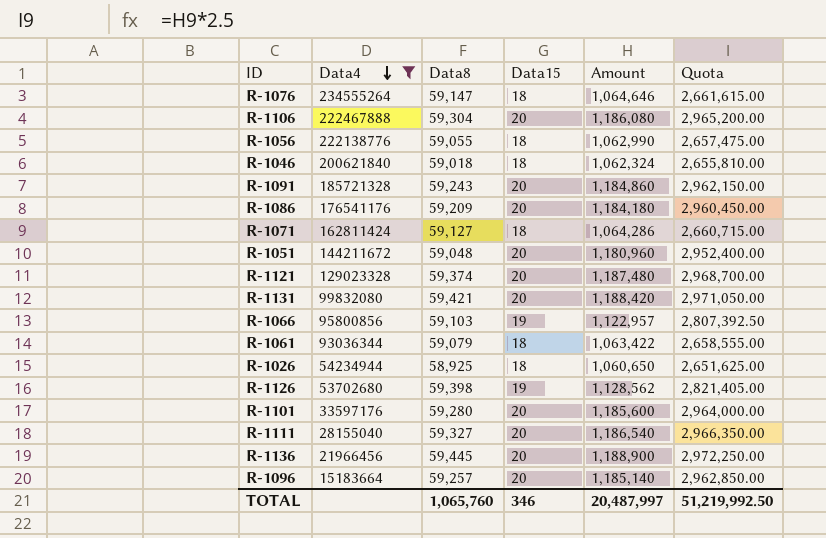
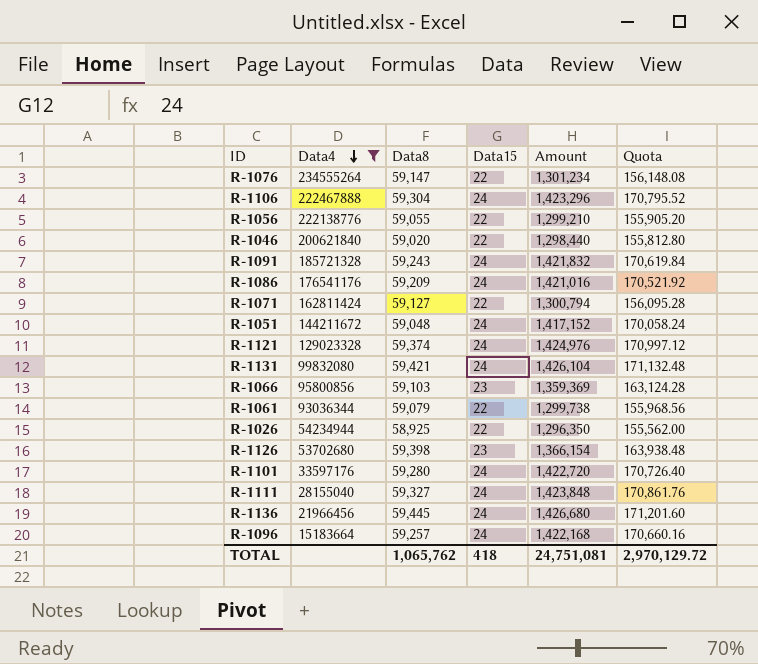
column Quota | formula: [Amount] * 2.5 -> [Amount] * 0.12
R-1076 | Data15: 18 -> 22
R-1076 | Amount: 1,064,646 -> 1,301,234
R-1106 | Data15: 20 -> 24
R-1106 | Amount: 1,186,080 -> 1,423,296
R-1056 | Data15: 18 -> 22
R-1056 | Amount: 1,062,990 -> 1,299,210
R-1046 | Data8: 59,018 -> 59,020
R-1046 | Data15: 18 -> 22
R-1046 | Amount: 1,062,324 -> 1,298,440
R-1091 | Data15: 20 -> 24
R-1091 | Amount: 1,184,860 -> 1,421,832
R-1086 | Data15: 20 -> 24
R-1086 | Amount: 1,184,180 -> 1,421,016
R-1071 | Data15: 18 -> 22
R-1071 | Amount: 1,064,286 -> 1,300,794
R-1051 | Data15: 20 -> 24
R-1051 | Amount: 1,180,960 -> 1,417,152
R-1121 | Data15: 20 -> 24
R-1121 | Amount: 1,187,480 -> 1,424,976
R-1131 | Data15: 20 -> 24
R-1131 | Amount: 1,188,420 -> 1,426,104
R-1066 | Data15: 19 -> 23
R-1066 | Amount: 1,122,957 -> 1,359,369
R-1061 | Data15: 18 -> 22
R-1061 | Amount: 1,063,422 -> 1,299,738
R-1026 | Data15: 18 -> 22
R-1026 | Amount: 1,060,650 -> 1,296,350
R-1126 | Data15: 19 -> 23
R-1126 | Amount: 1,128,562 -> 1,366,154
R-1101 | Data15: 20 -> 24
R-1101 | Amount: 1,185,600 -> 1,422,720
R-1111 | Data15: 20 -> 24
R-1111 | Amount: 1,186,540 -> 1,423,848
R-1136 | Data15: 20 -> 24
R-1136 | Amount: 1,188,900 -> 1,426,680
R-1096 | Data15: 20 -> 24
R-1096 | Amount: 1,185,140 -> 1,422,168
TOTAL | Data8: 1,065,760 -> 1,065,762
TOTAL | Data15: 346 -> 418
TOTAL | Amount: 20,487,997 -> 24,751,081
TOTAL | Quota: 51,219,992.50 -> 2,970,129.72

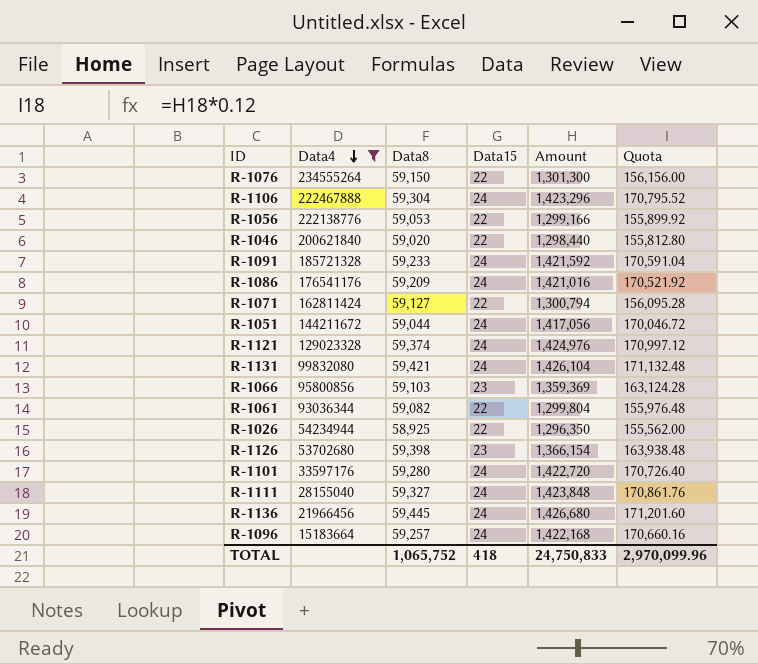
R-1076 | Data8: 59,147 -> 59,150
R-1076 | Amount: 1,301,234 -> 1,301,300
R-1076 | Quota: 156,148.08 -> 156,156.00
R-1056 | Data8: 59,055 -> 59,053
R-1056 | Amount: 1,299,210 -> 1,299,166
R-1056 | Quota: 155,905.20 -> 155,899.92
R-1091 | Data8: 59,243 -> 59,233
R-1091 | Amount: 1,421,832 -> 1,421,592
R-1091 | Quota: 170,619.84 -> 170,591.04
R-1051 | Data8: 59,048 -> 59,044
R-1051 | Amount: 1,417,152 -> 1,417,056
R-1051 | Quota: 170,058.24 -> 170,046.72
R-1061 | Data8: 59,079 -> 59,082
R-1061 | Amount: 1,299,738 -> 1,299,804
R-1061 | Quota: 155,968.56 -> 155,976.48
TOTAL | Data8: 1,065,762 -> 1,065,752
TOTAL | Amount: 24,751,081 -> 24,750,833
TOTAL | Quota: 2,970,129.72 -> 2,970,099.96

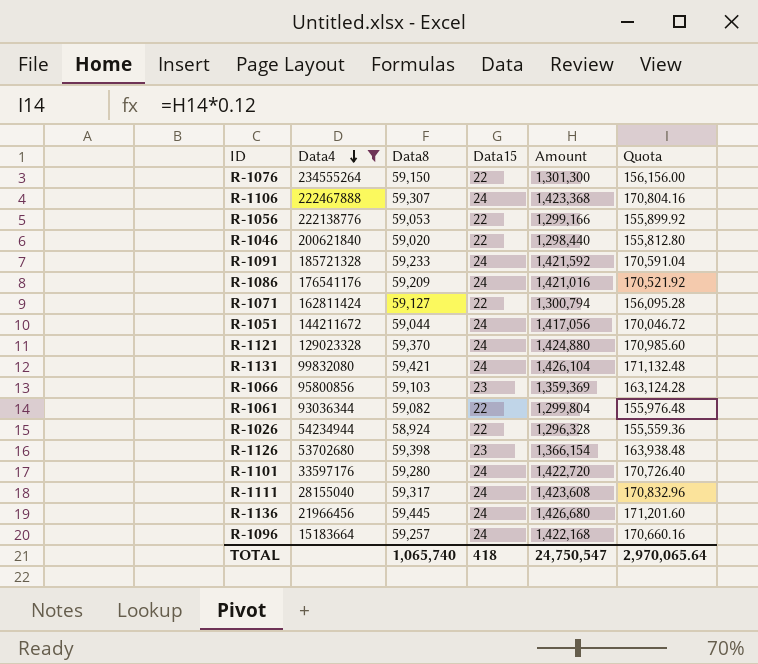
R-1106 | Data8: 59,304 -> 59,307
R-1106 | Amount: 1,423,296 -> 1,423,368
R-1106 | Quota: 170,795.52 -> 170,804.16
R-1121 | Data8: 59,374 -> 59,370
R-1121 | Amount: 1,424,976 -> 1,424,880
R-1121 | Quota: 170,997.12 -> 170,985.60
R-1026 | Data8: 58,925 -> 58,924
R-1026 | Amount: 1,296,350 -> 1,296,328
R-1026 | Quota: 155,562.00 -> 155,559.36
R-1111 | Data8: 59,327 -> 59,317
R-1111 | Amount: 1,423,848 -> 1,423,608
R-1111 | Quota: 170,861.76 -> 170,832.96
TOTAL | Data8: 1,065,752 -> 1,065,740
TOTAL | Amount: 24,750,833 -> 24,750,547
TOTAL | Quota: 2,970,099.96 -> 2,970,065.64

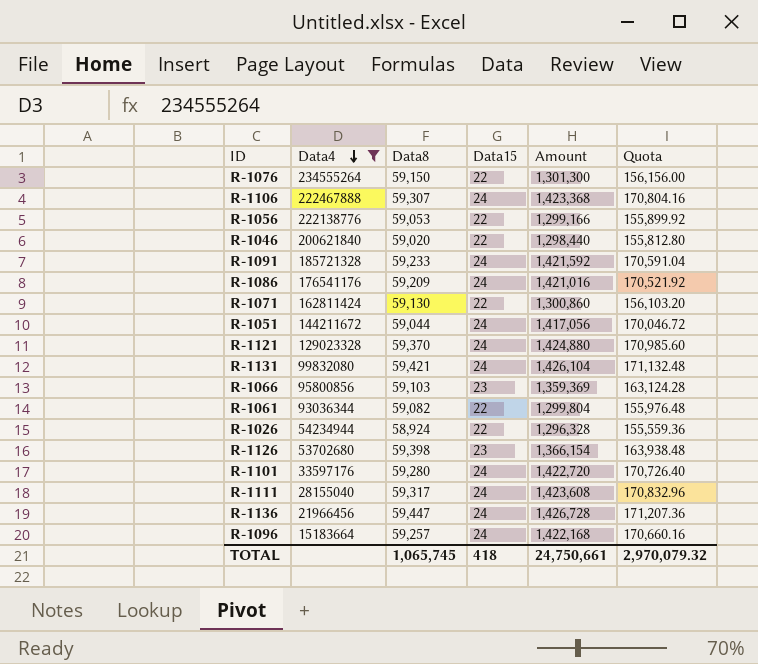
R-1071 | Data8: 59,127 -> 59,130
R-1071 | Amount: 1,300,794 -> 1,300,860
R-1071 | Quota: 156,095.28 -> 156,103.20
R-1136 | Data8: 59,445 -> 59,447
R-1136 | Amount: 1,426,680 -> 1,426,728
R-1136 | Quota: 171,201.60 -> 171,207.36
TOTAL | Data8: 1,065,740 -> 1,065,745
TOTAL | Amount: 24,750,547 -> 24,750,661
TOTAL | Quota: 2,970,065.64 -> 2,970,079.32

